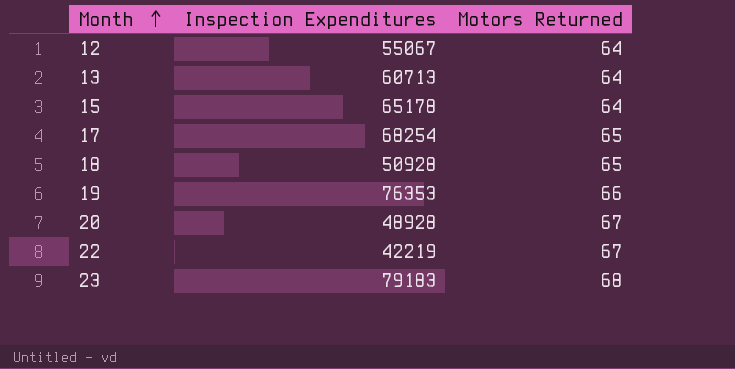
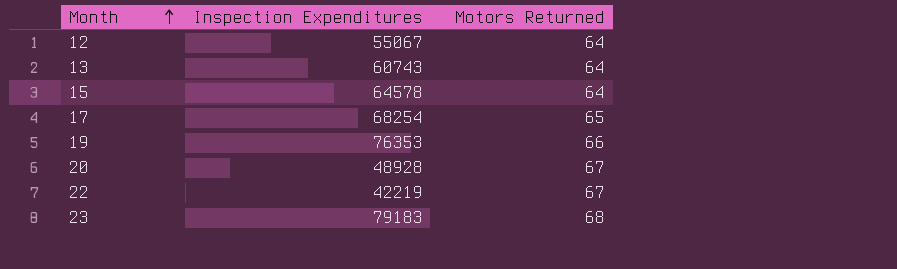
row 18: 50928 | 65 -> none
13 | Inspection Expenditures: 60713 -> 60743
15 | Inspection Expenditures: 65178 -> 64578

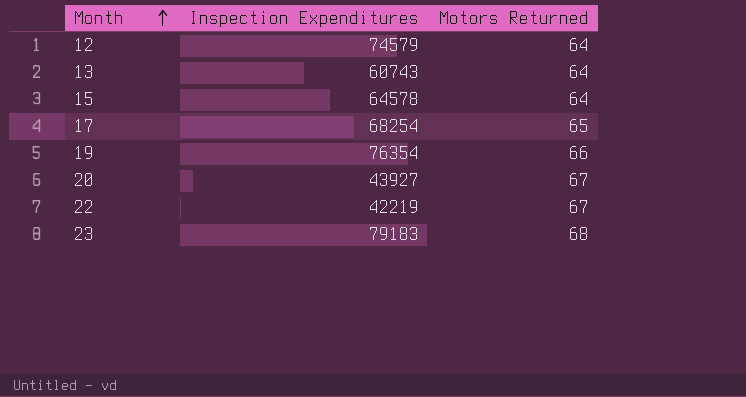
12 | Inspection Expenditures: 55067 -> 74579
19 | Inspection Expenditures: 76353 -> 76354
20 | Inspection Expenditures: 48928 -> 43927

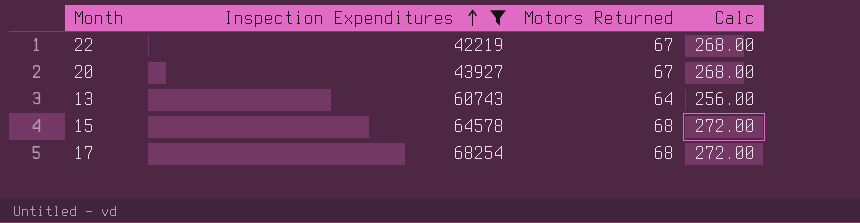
filter: none -> Inspection Expenditures <= 68254
row order: Month ascending -> Inspection Expenditures ascending
column Calc | formula: none -> [Motors Returned] * 4
15 | Motors Returned: 64 -> 68
17 | Motors Returned: 65 -> 68

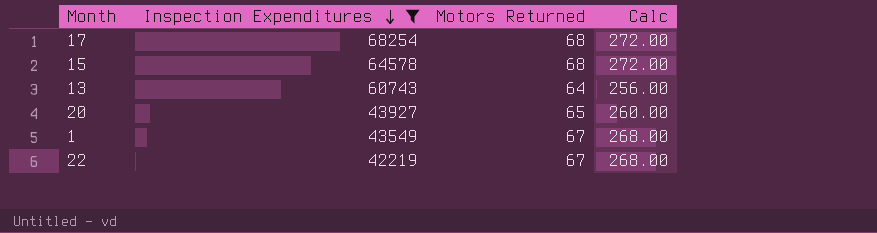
row order: Inspection Expenditures ascending -> Inspection Expenditures descending
20 | Motors Returned: 67 -> 65
20 | Calc: 268.00 -> 260.00
row 1: none -> 43549 | 67 | 268.00

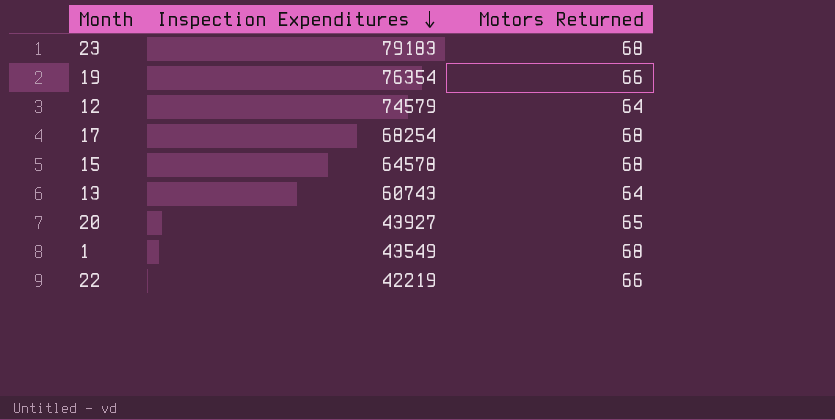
filter: Inspection Expenditures <= 68254 -> none
column Calc | formula: [Motors Returned] * 4 -> none
1 | Motors Returned: 67 -> 68
22 | Motors Returned: 67 -> 66

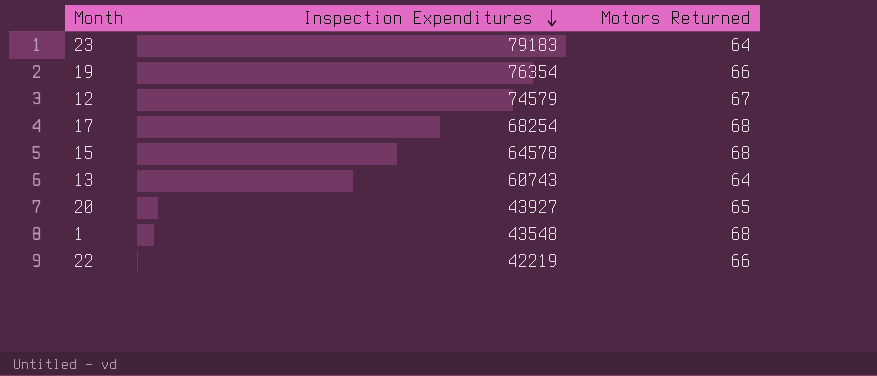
23 | Motors Returned: 68 -> 64
12 | Motors Returned: 64 -> 67
1 | Inspection Expenditures: 43549 -> 43548

